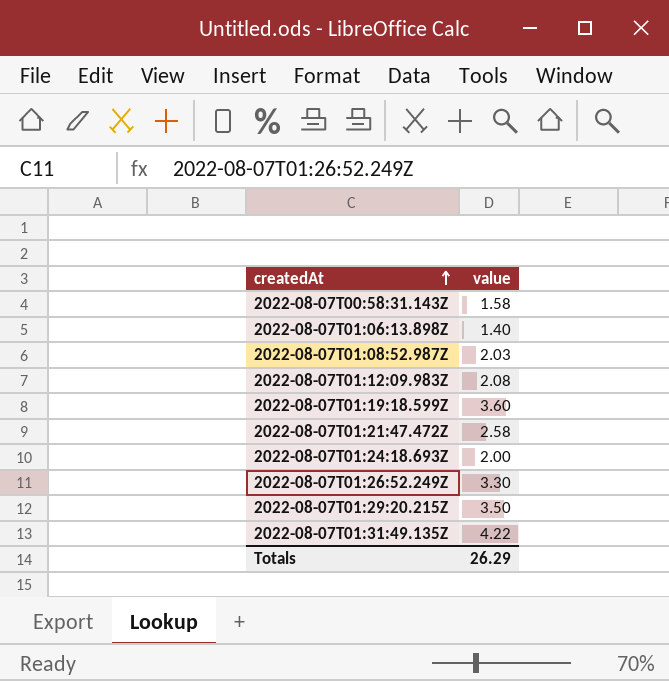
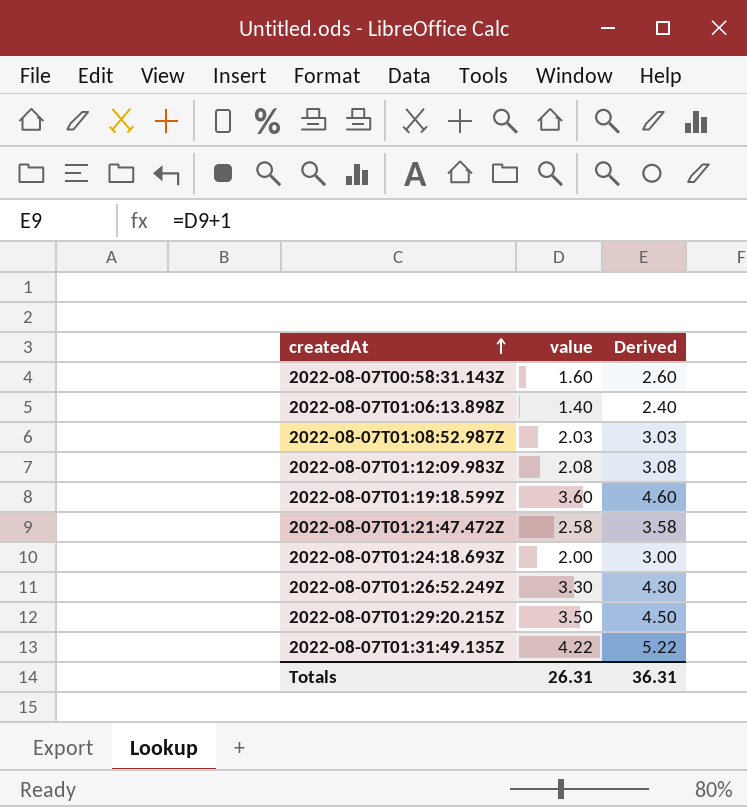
column Derived | formula: none -> [value] + 1
2022-08-07T00:58:31.143Z | value: 1.58 -> 1.60
Totals | value: 26.29 -> 26.31

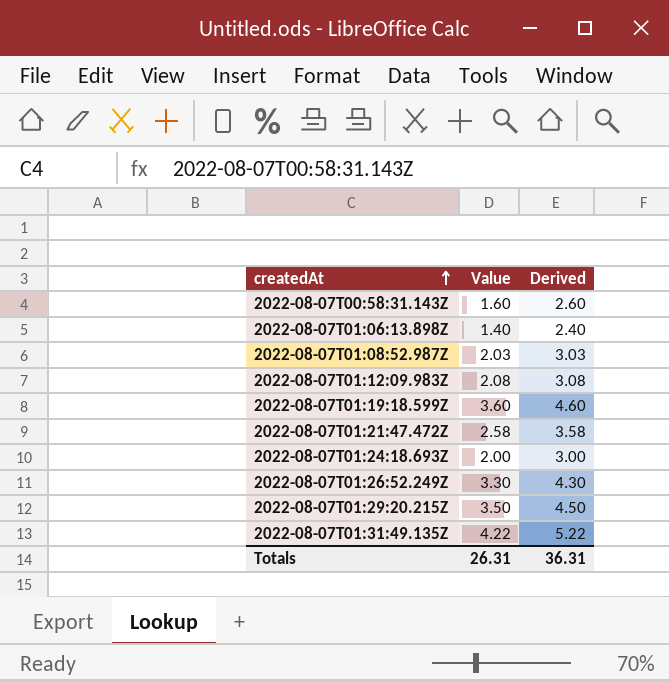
column name: value -> Value

